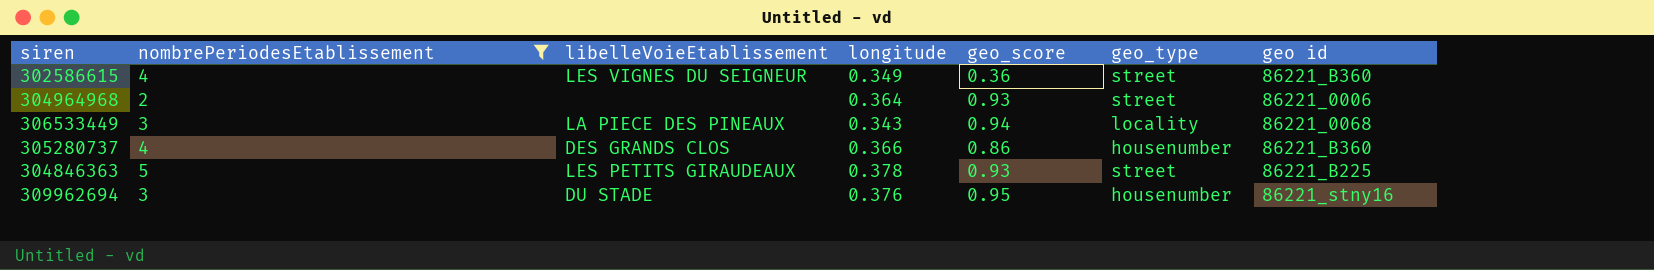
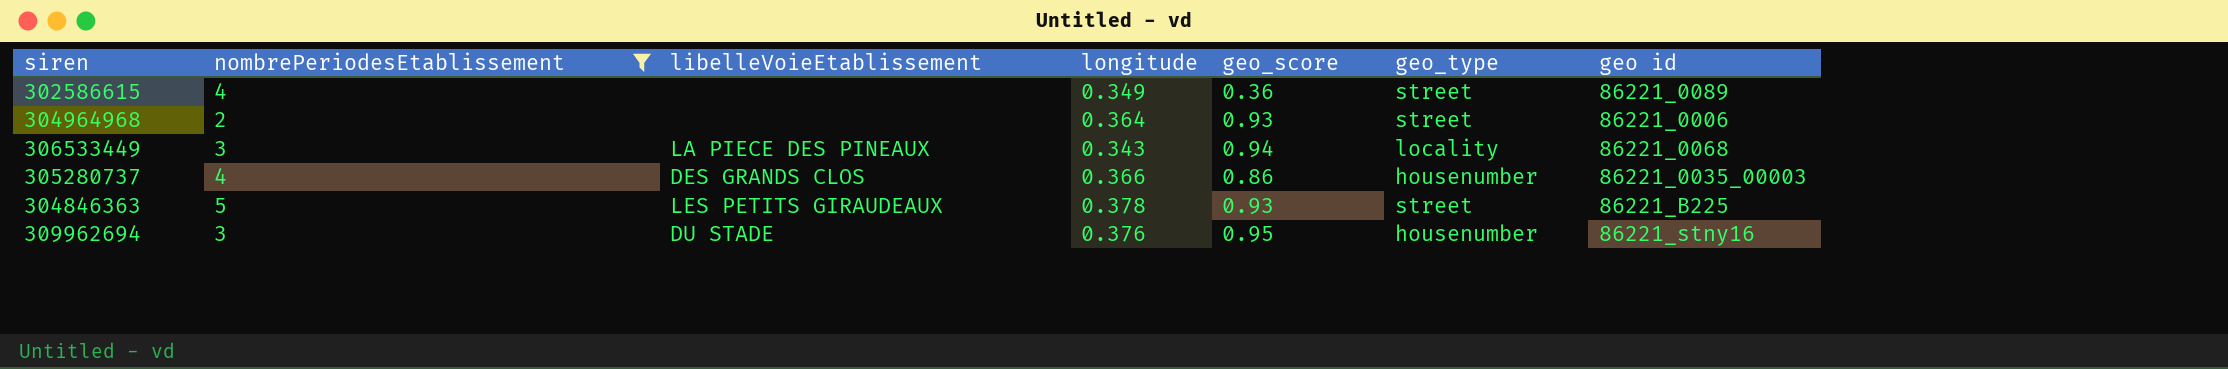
302586615 | libelleVoieEtablissement: LES VIGNES DU SEIGNEUR -> none
302586615 | geo id: 86221_B360 -> 86221_0089
305280737 | geo id: 86221_B360 -> 86221_0035_00003

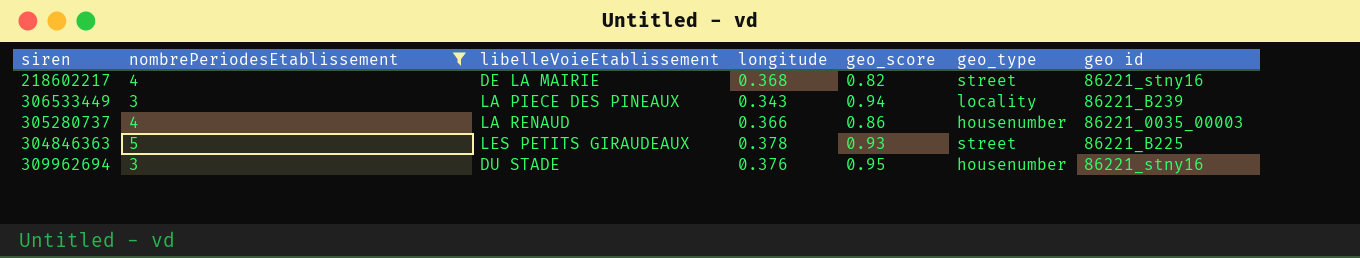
row 302586615: 4 | none | 0.349 | 0.36 | street | 86221_0089 -> none
row 304964968: 2 | none | 0.364 | 0.93 | street | 86221_0006 -> none
row 218602217: none -> 4 | DE LA MAIRIE | 0.368 | 0.82 | street | 86221_stny16
306533449 | geo id: 86221_0068 -> 86221_B239
305280737 | libelleVoieEtablissement: DES GRANDS CLOS -> LA RENAUD

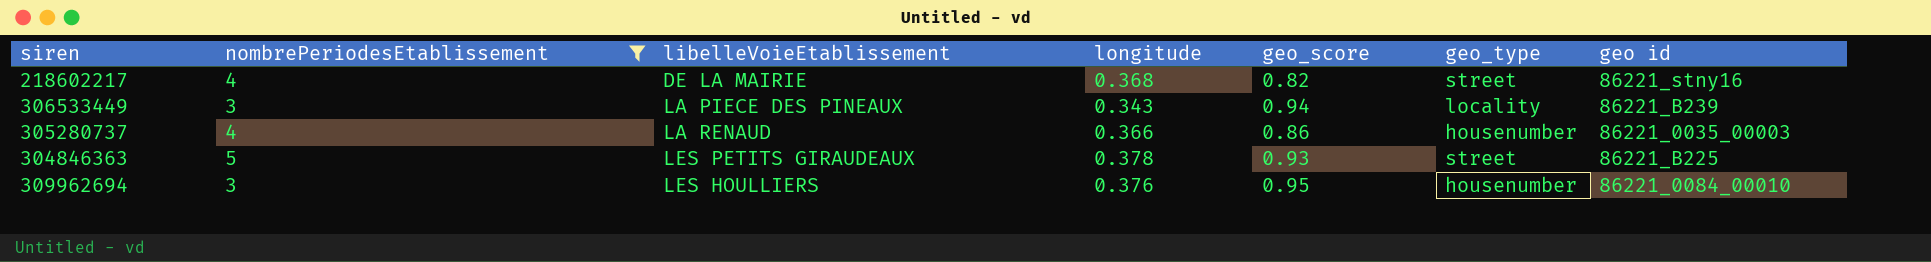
309962694 | libelleVoieEtablissement: DU STADE -> LES HOULLIERS
309962694 | geo id: 86221_stny16 -> 86221_0084_00010

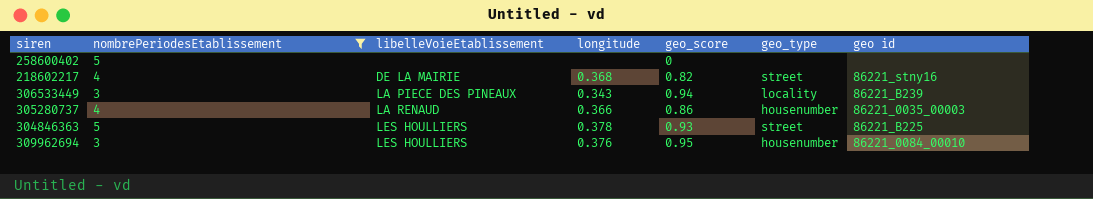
row 258600402: none -> 5 | none | none | 0 | none | none
304846363 | libelleVoieEtablissement: LES PETITS GIRAUDEAUX -> LES HOULLIERS

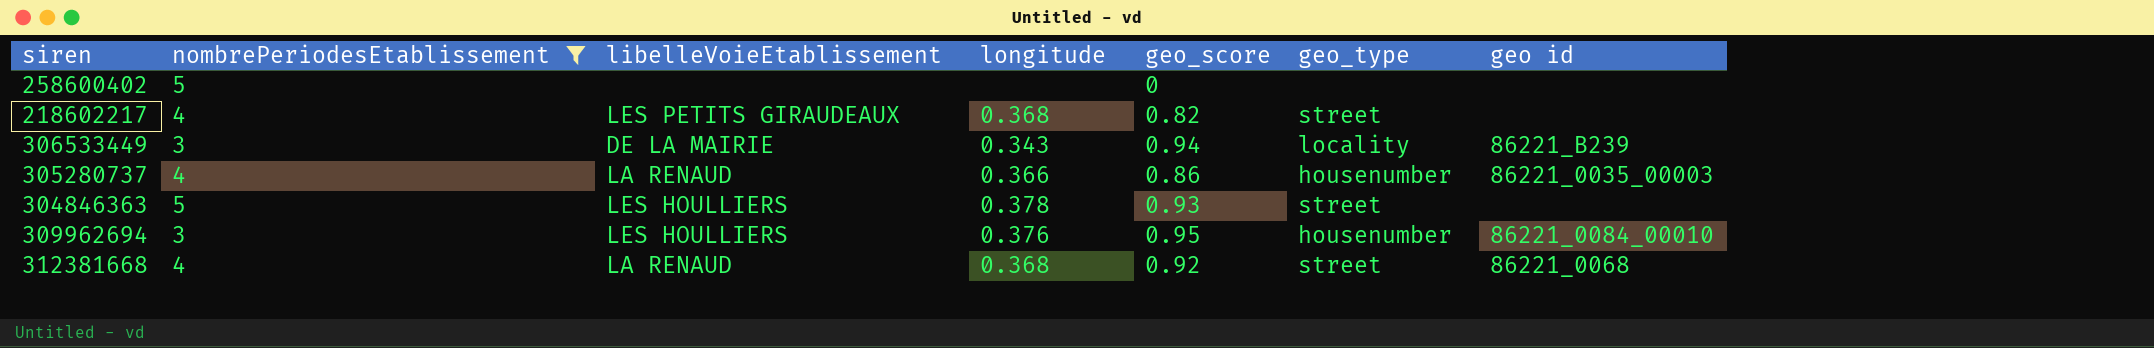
218602217 | libelleVoieEtablissement: DE LA MAIRIE -> LES PETITS GIRAUDEAUX
218602217 | geo id: 86221_stny16 -> none
306533449 | libelleVoieEtablissement: LA PIECE DES PINEAUX -> DE LA MAIRIE
304846363 | geo id: 86221_B225 -> none
row 312381668: none -> 4 | LA RENAUD | 0.368 | 0.92 | street | 86221_0068

